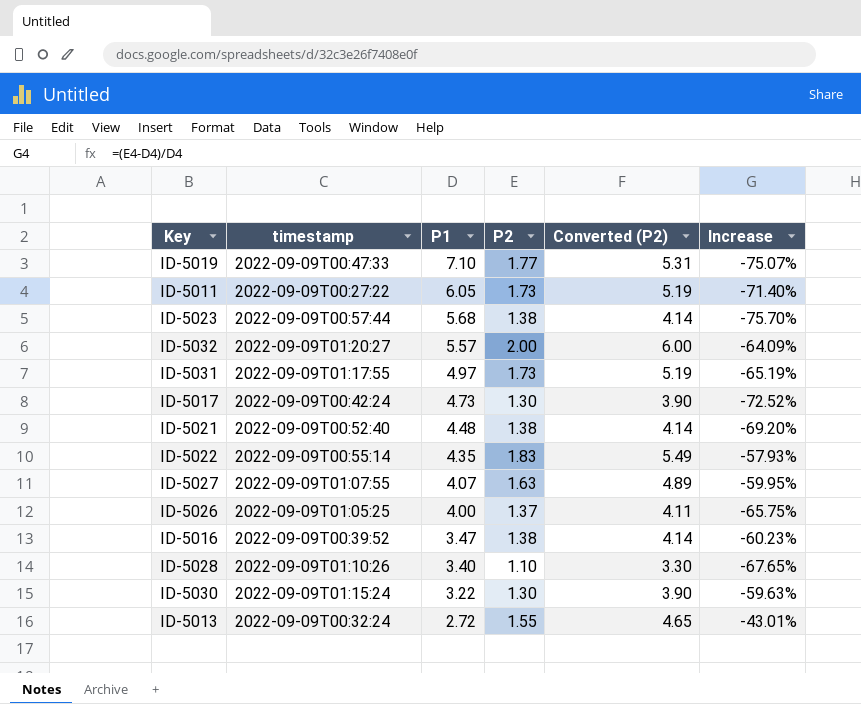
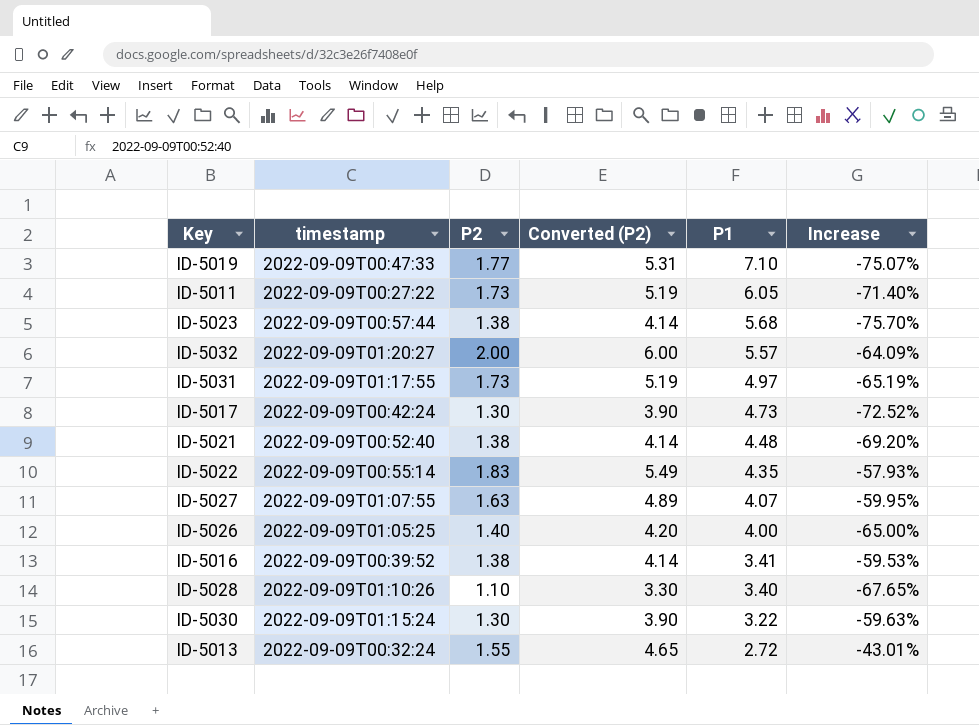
column P1 | position: 3 -> 5
ID-5026 | P2: 1.37 -> 1.40
ID-5026 | Converted (P2): 4.11 -> 4.20
ID-5026 | Increase: -65.75% -> -65.00%
ID-5016 | P1: 3.47 -> 3.41
ID-5016 | Increase: -60.23% -> -59.53%

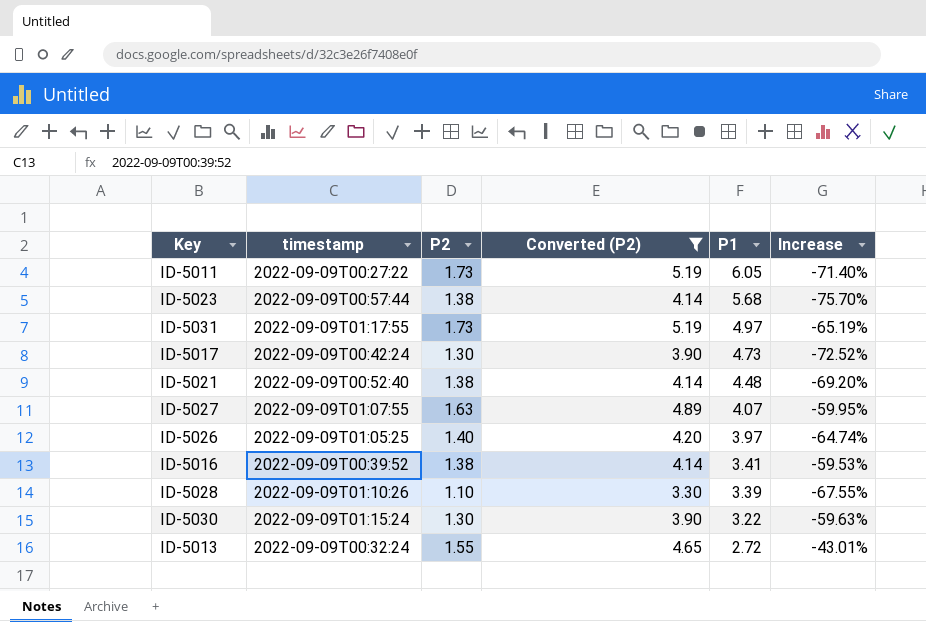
filter: none -> Converted (P2) <= 5.19
ID-5026 | P1: 4.00 -> 3.97
ID-5026 | Increase: -65.00% -> -64.74%
ID-5028 | P1: 3.40 -> 3.39
ID-5028 | Increase: -67.65% -> -67.55%

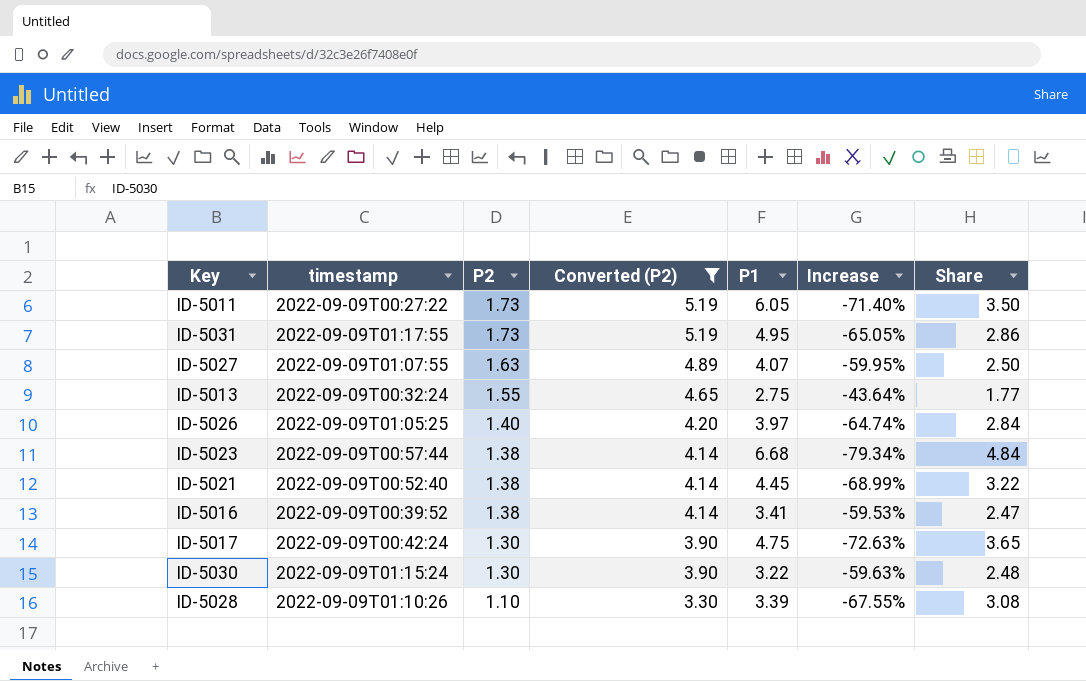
row order: P1 descending -> P2 descending
column Share | formula: none -> [P1] / [P2]
ID-5031 | P1: 4.97 -> 4.95
ID-5031 | Increase: -65.19% -> -65.05%
ID-5013 | P1: 2.72 -> 2.75
ID-5013 | Increase: -43.01% -> -43.64%
ID-5023 | P1: 5.68 -> 6.68
ID-5023 | Increase: -75.70% -> -79.34%
ID-5021 | P1: 4.48 -> 4.45
ID-5021 | Increase: -69.20% -> -68.99%
ID-5017 | P1: 4.73 -> 4.75
ID-5017 | Increase: -72.52% -> -72.63%

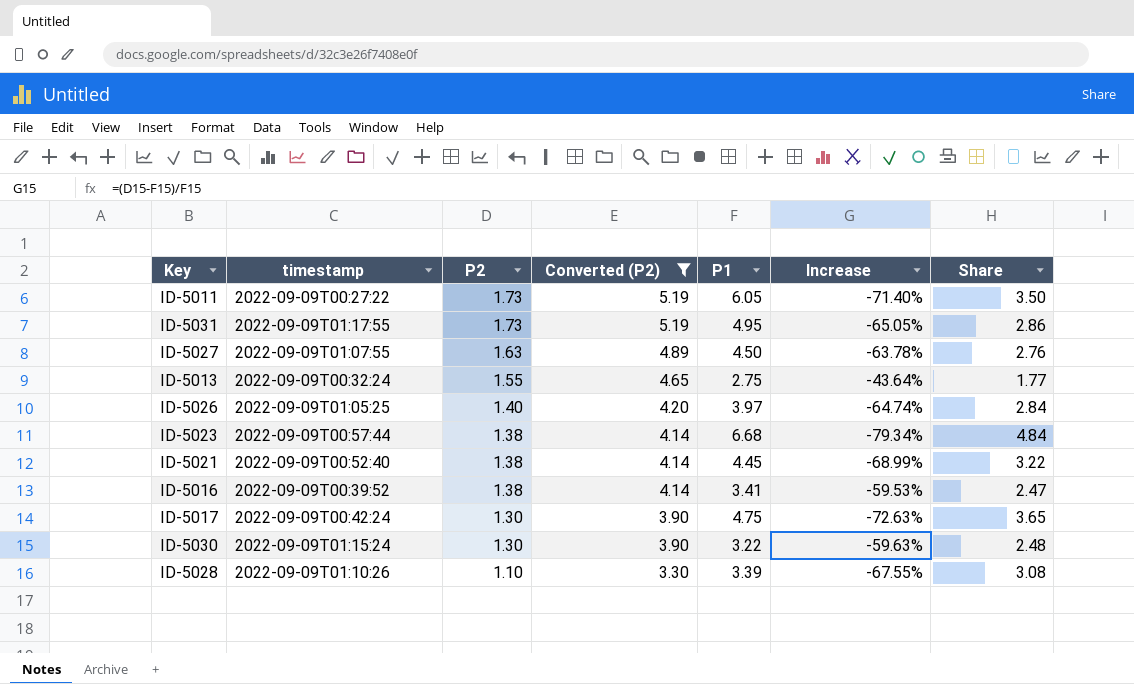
ID-5027 | P1: 4.07 -> 4.50
ID-5027 | Increase: -59.95% -> -63.78%
ID-5027 | Share: 2.50 -> 2.76

